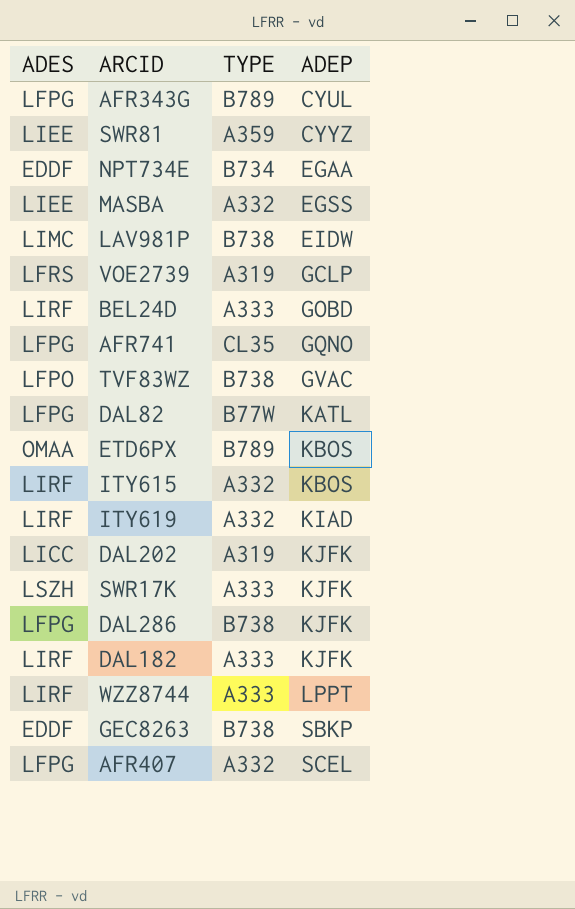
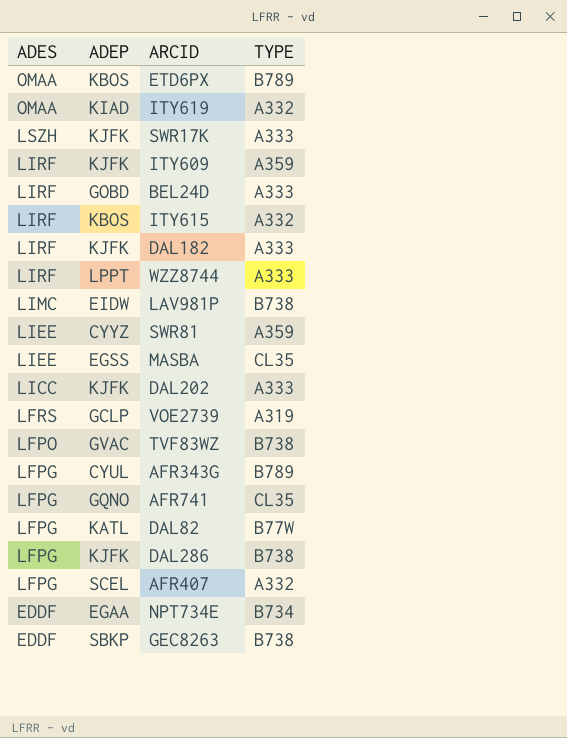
row order: ADEP ascending -> ADES descending
column ADEP | position: 4 -> 2
ITY619 | ADES: LIRF -> OMAA
row ITY609: none -> LIRF | KJFK | A359
MASBA | TYPE: A332 -> CL35
DAL202 | TYPE: A319 -> A333

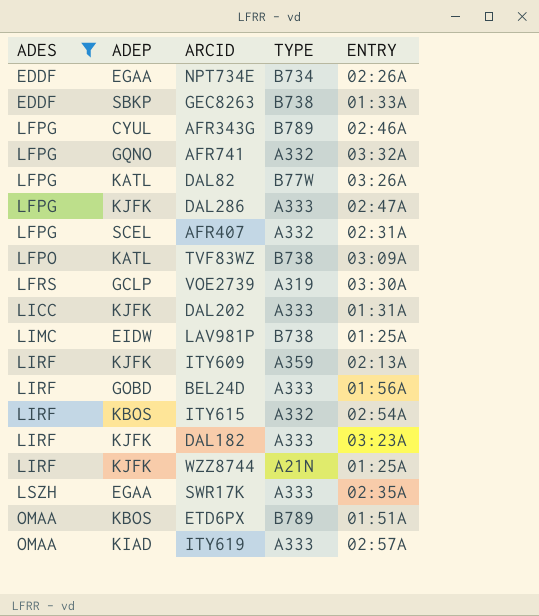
filter: none -> ADES != LIEE
row order: ADES descending -> ADES ascending
column ENTRY | position: none -> 5
AFR741 | TYPE: CL35 -> A332
DAL286 | TYPE: B738 -> A333
TVF83WZ | ADEP: GVAC -> KATL
WZZ8744 | ADEP: LPPT -> KJFK
WZZ8744 | TYPE: A333 -> A21N
SWR17K | ADEP: KJFK -> EGAA
ITY619 | TYPE: A332 -> A333

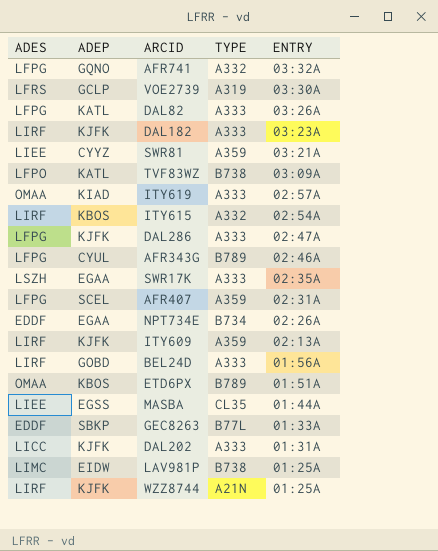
filter: ADES != LIEE -> none
row order: ADES ascending -> ENTRY descending
DAL82 | TYPE: B77W -> A333
AFR407 | TYPE: A332 -> A359
GEC8263 | TYPE: B738 -> B77L

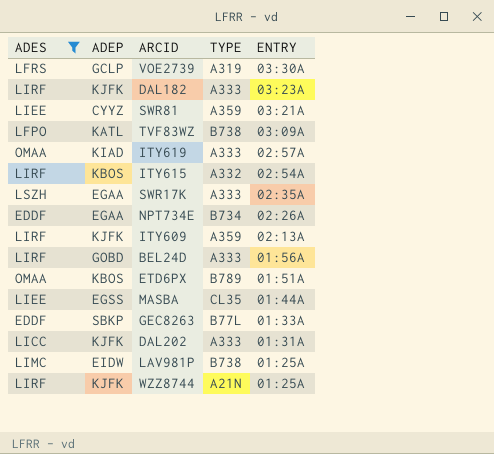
filter: none -> ADES != LFPG

